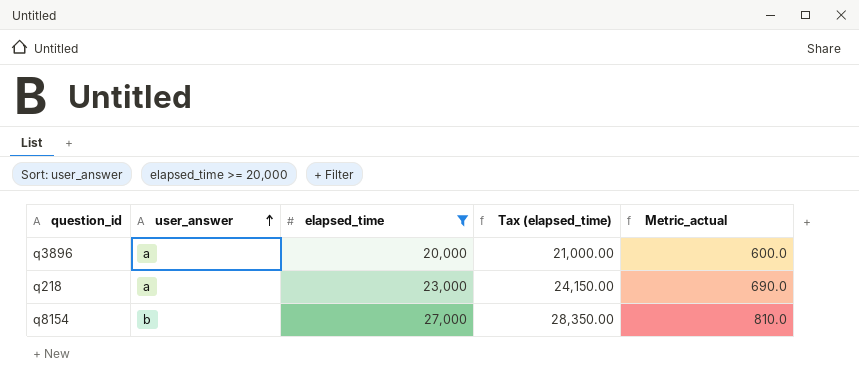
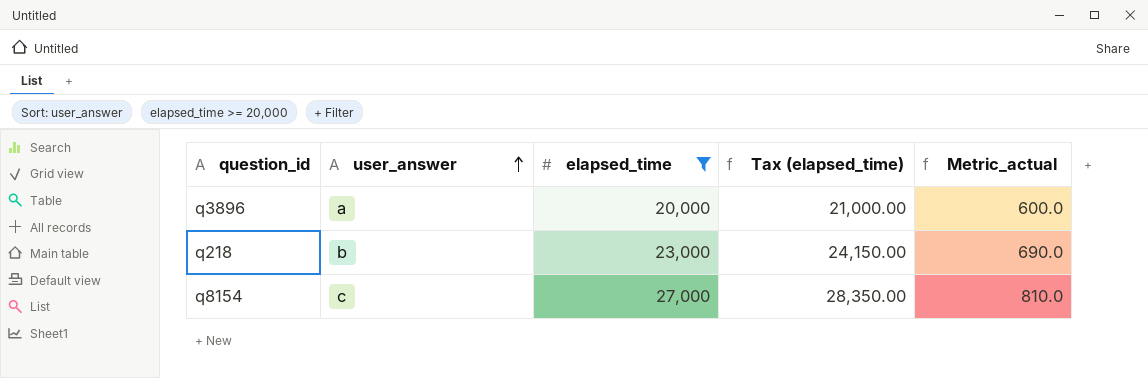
q218 | user_answer: a -> b
q8154 | user_answer: b -> c

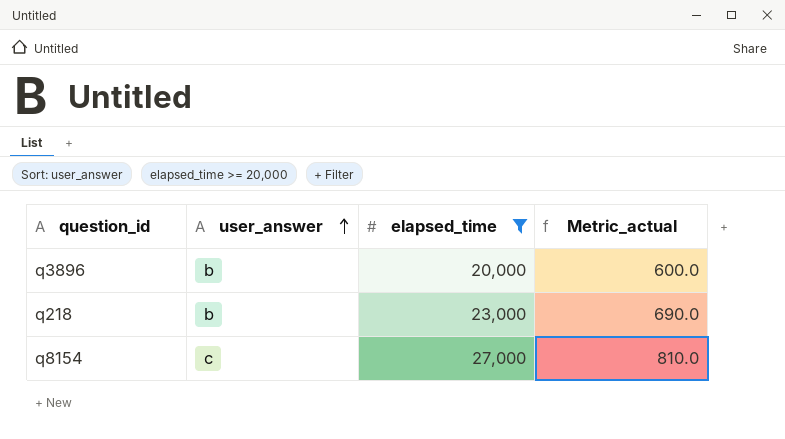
column Tax (elapsed_time) | formula: [elapsed_time] * 1.05 -> none
q3896 | user_answer: a -> b

